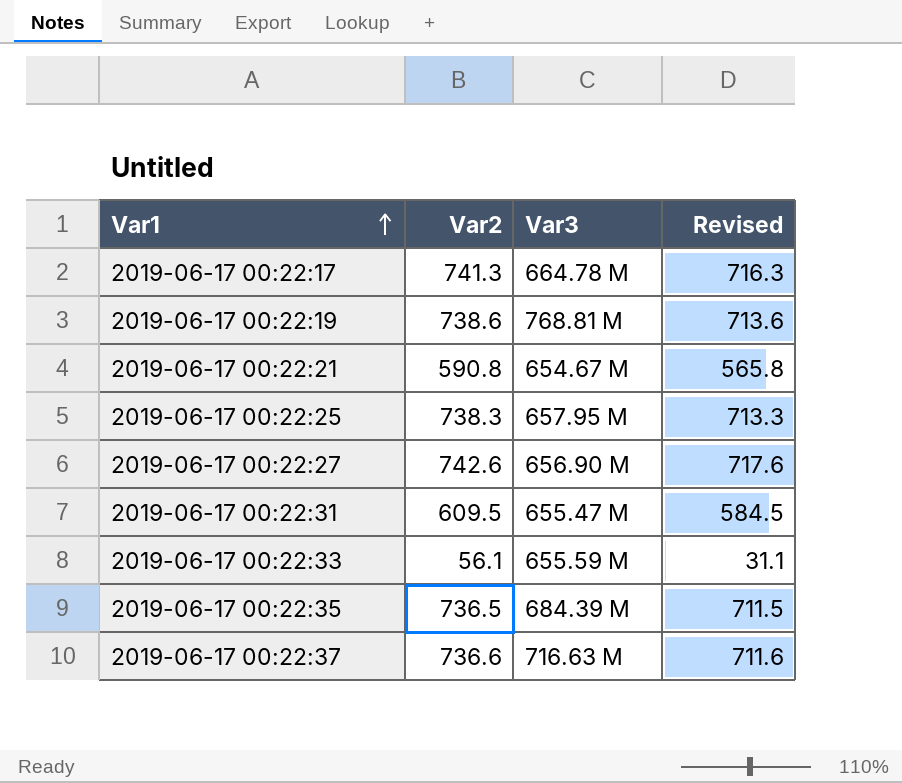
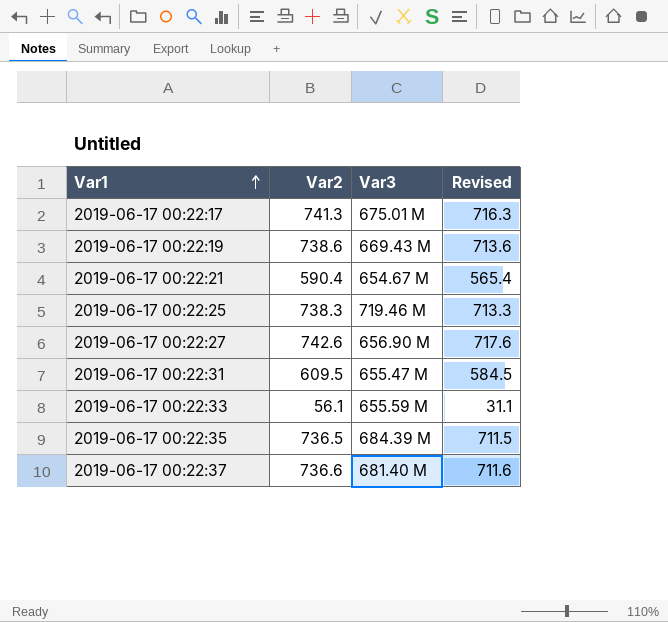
2019-06-17 00:22:17 | Var3: 664.78 M -> 675.01 M
2019-06-17 00:22:19 | Var3: 768.81 M -> 669.43 M
2019-06-17 00:22:21 | Var2: 590.8 -> 590.4
2019-06-17 00:22:21 | Revised: 565.8 -> 565.4
2019-06-17 00:22:25 | Var3: 657.95 M -> 719.46 M
2019-06-17 00:22:37 | Var3: 716.63 M -> 681.40 M

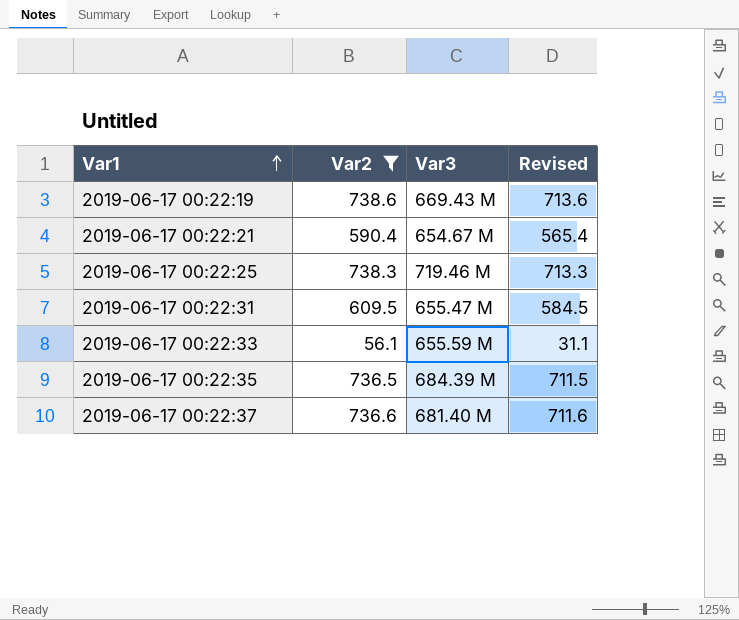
filter: none -> Var2 <= 738.6

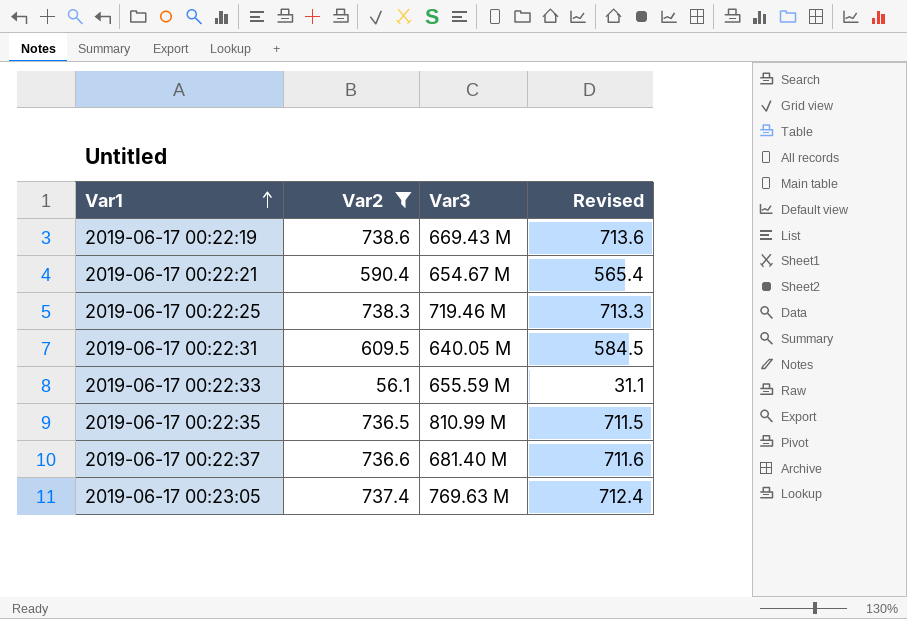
2019-06-17 00:22:31 | Var3: 655.47 M -> 640.05 M
2019-06-17 00:22:35 | Var3: 684.39 M -> 810.99 M
row 2019-06-17 00:23:05: none -> 737.4 | 769.63 M | 712.4

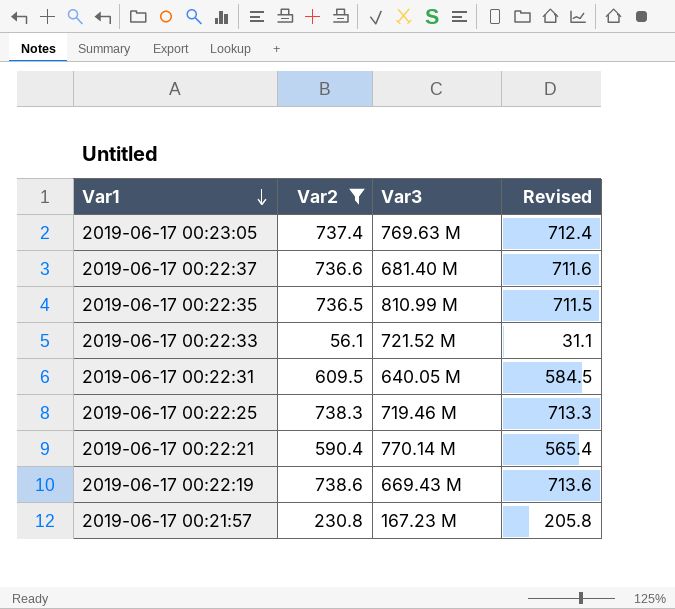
row order: Var1 ascending -> Var1 descending
2019-06-17 00:22:33 | Var3: 655.59 M -> 721.52 M
2019-06-17 00:22:21 | Var3: 654.67 M -> 770.14 M
row 2019-06-17 00:21:57: none -> 230.8 | 167.23 M | 205.8

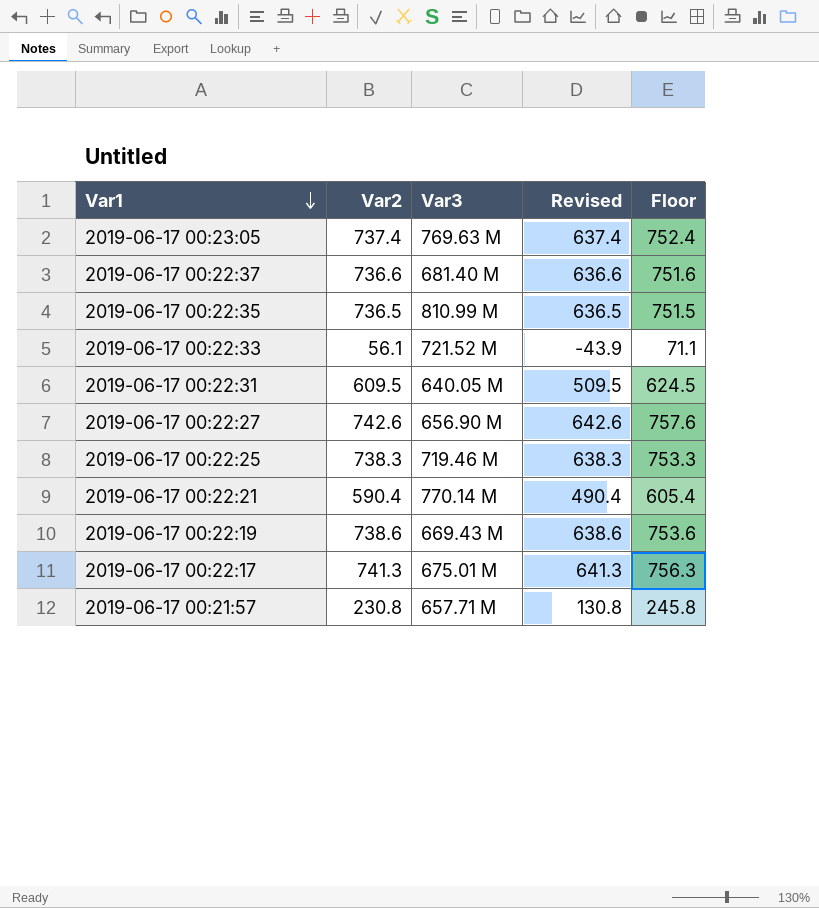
filter: Var2 <= 738.6 -> none
column Revised | formula: [Var2] - 25 -> [Var2] - 100
column Floor | formula: none -> [Var2] + 15
2019-06-17 00:21:57 | Var3: 167.23 M -> 657.71 M

